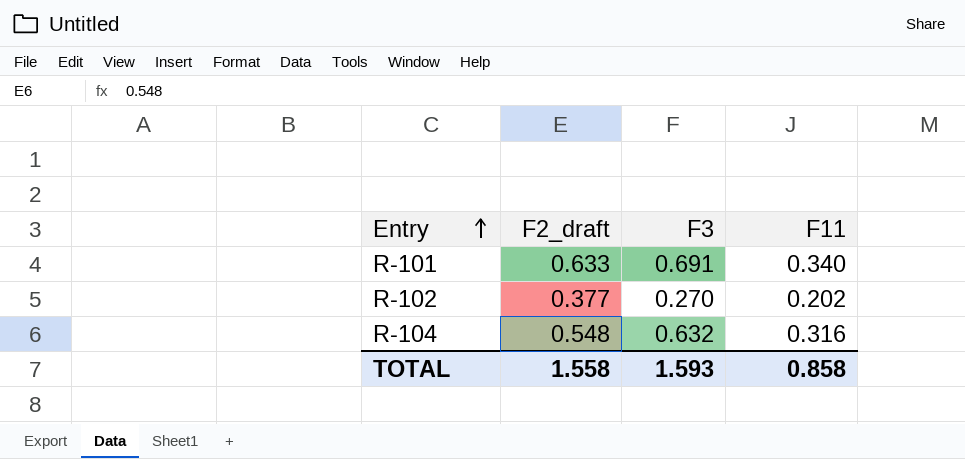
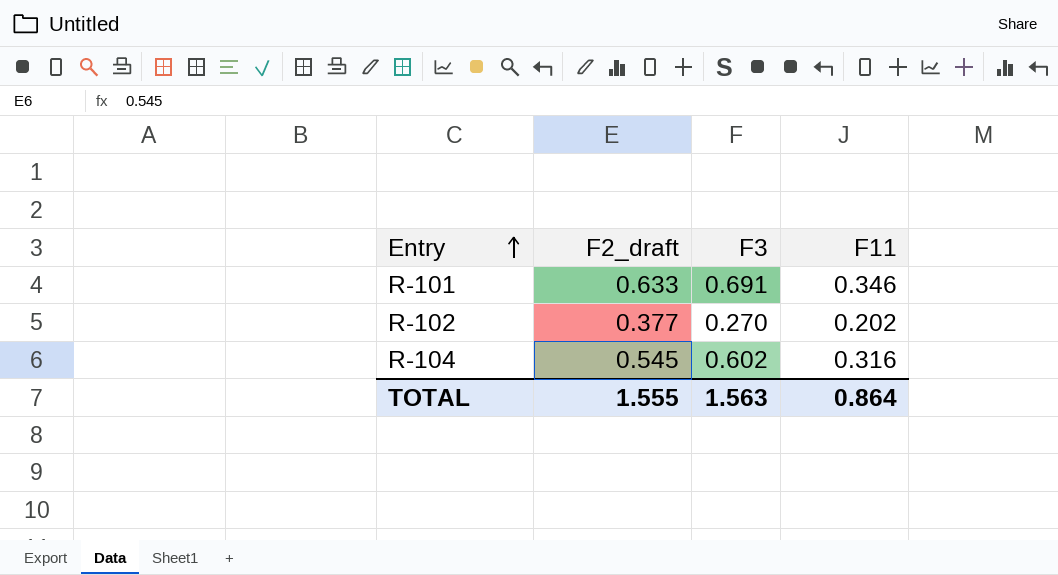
R-101 | F11: 0.340 -> 0.346
R-104 | F2_draft: 0.548 -> 0.545
R-104 | F3: 0.632 -> 0.602
TOTAL | F2_draft: 1.558 -> 1.555
TOTAL | F3: 1.593 -> 1.563
TOTAL | F11: 0.858 -> 0.864

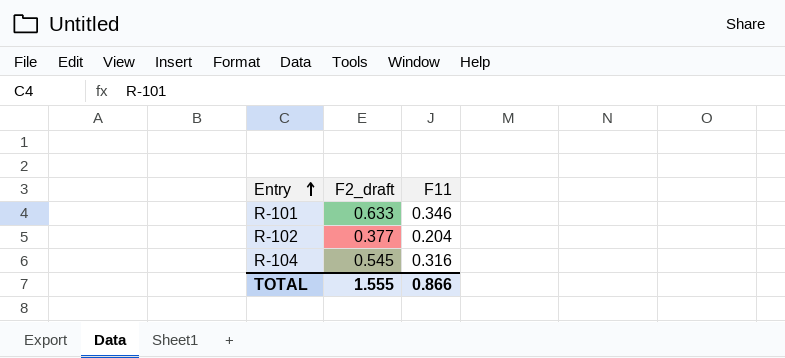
column F3 | position: 3 -> none
R-102 | F11: 0.202 -> 0.204
TOTAL | F11: 0.864 -> 0.866

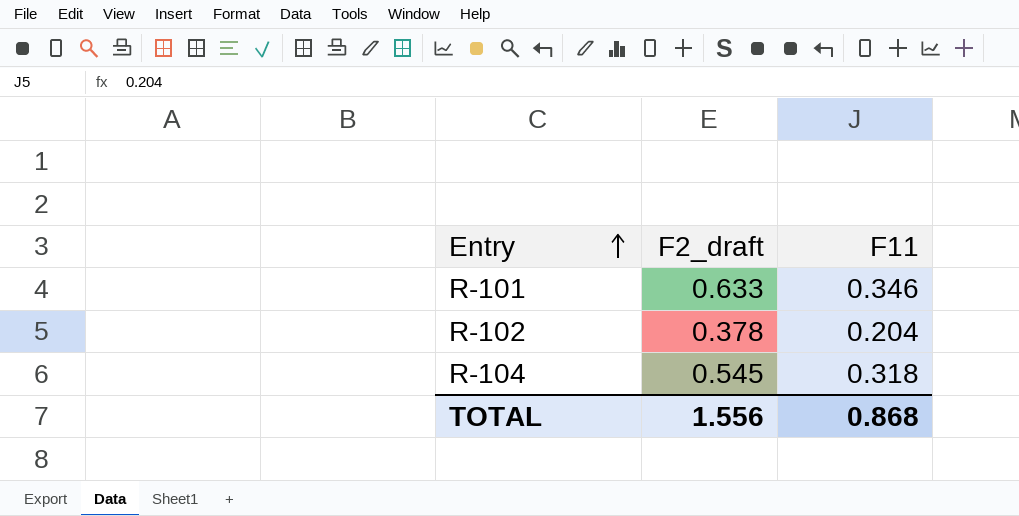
R-102 | F2_draft: 0.377 -> 0.378
R-104 | F11: 0.316 -> 0.318
TOTAL | F2_draft: 1.555 -> 1.556
TOTAL | F11: 0.866 -> 0.868

